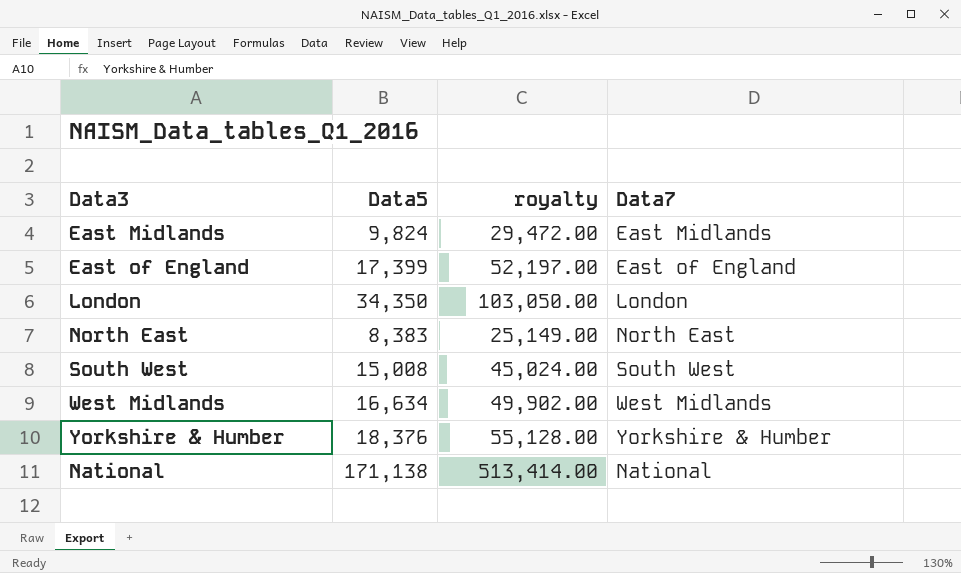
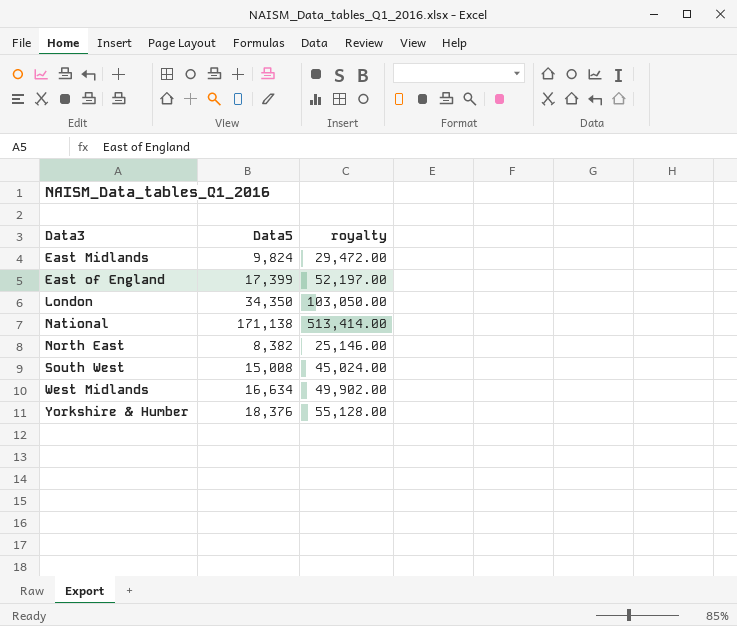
row order: none -> Data3 ascending
column Data7 | position: 4 -> none
North East | Data5: 8,383 -> 8,382
North East | royalty: 25,149.00 -> 25,146.00

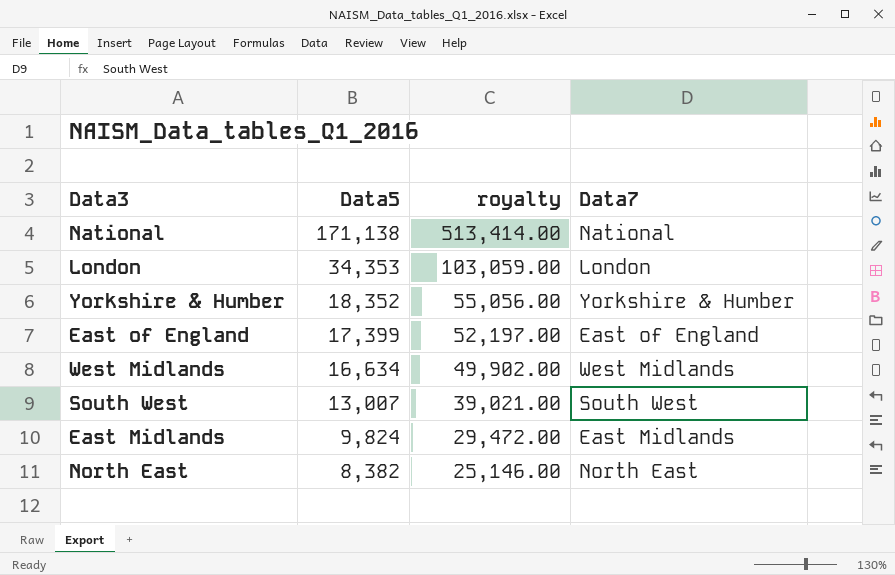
row order: Data3 ascending -> Data5 descending
column Data7 | position: none -> 4
London | Data5: 34,350 -> 34,353
London | royalty: 103,050.00 -> 103,059.00
Yorkshire & Humber | Data5: 18,376 -> 18,352
Yorkshire & Humber | royalty: 55,128.00 -> 55,056.00
South West | Data5: 15,008 -> 13,007
South West | royalty: 45,024.00 -> 39,021.00

